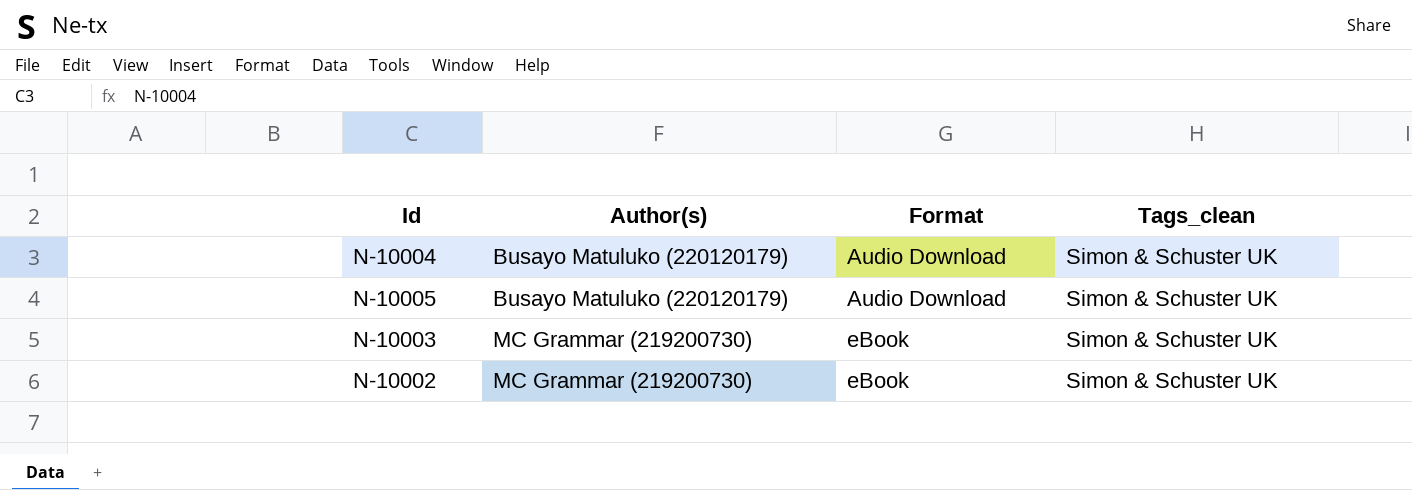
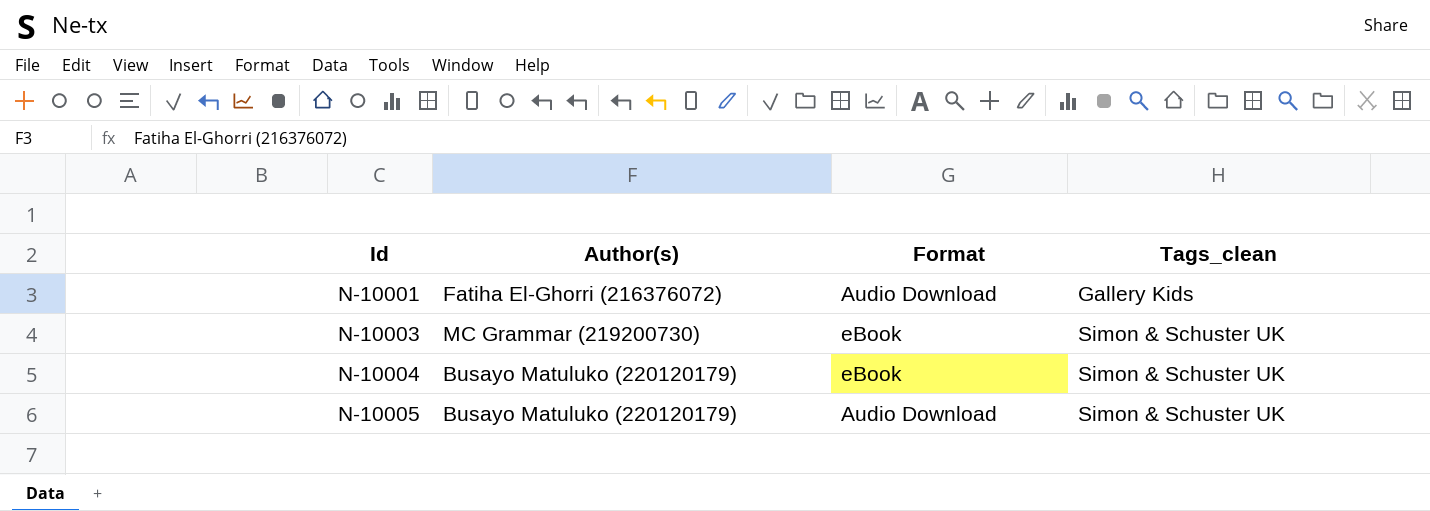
row order: Author(s) ascending -> Id ascending
row N-10002: MC Grammar (219200730) | eBook | Simon & Schuster UK -> none
row N-10001: none -> Fatiha El-Ghorri (216376072) | Audio Download | Gallery Kids
N-10004 | Format: Audio Download -> eBook

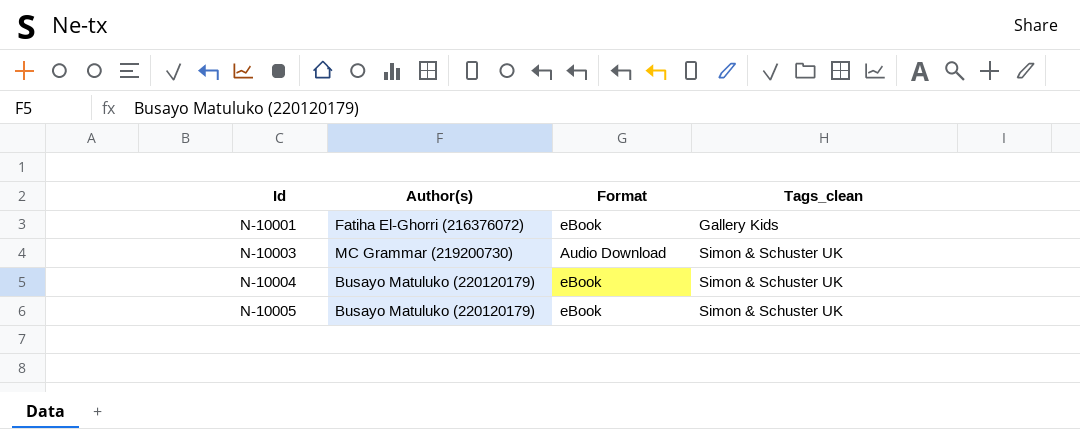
N-10001 | Format: Audio Download -> eBook
N-10003 | Format: eBook -> Audio Download
N-10005 | Format: Audio Download -> eBook

